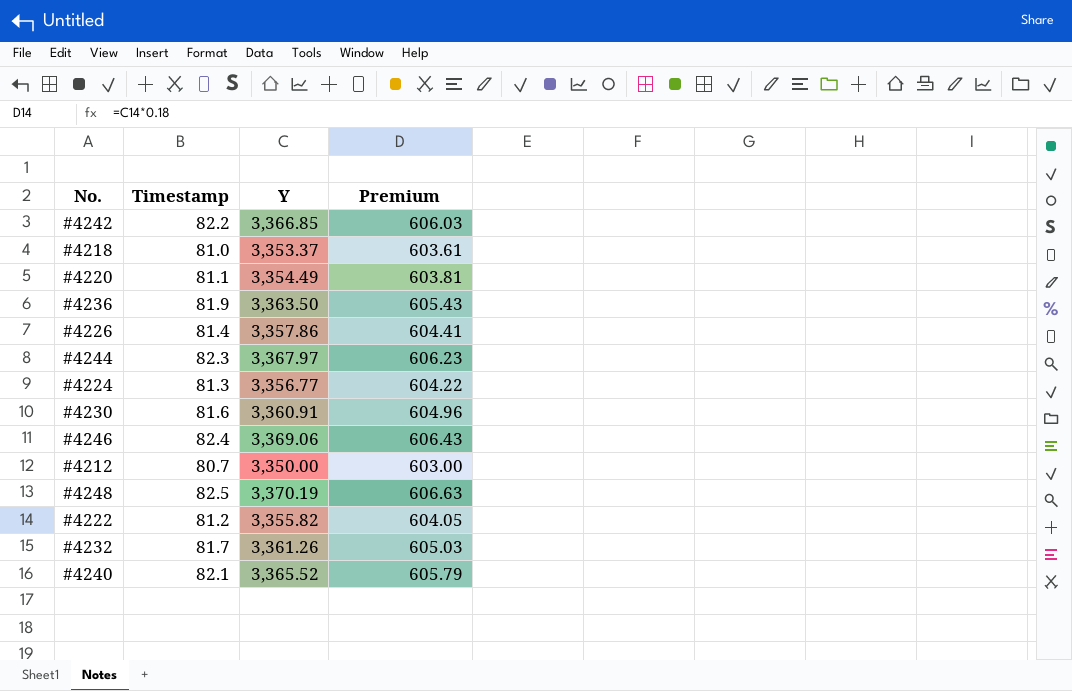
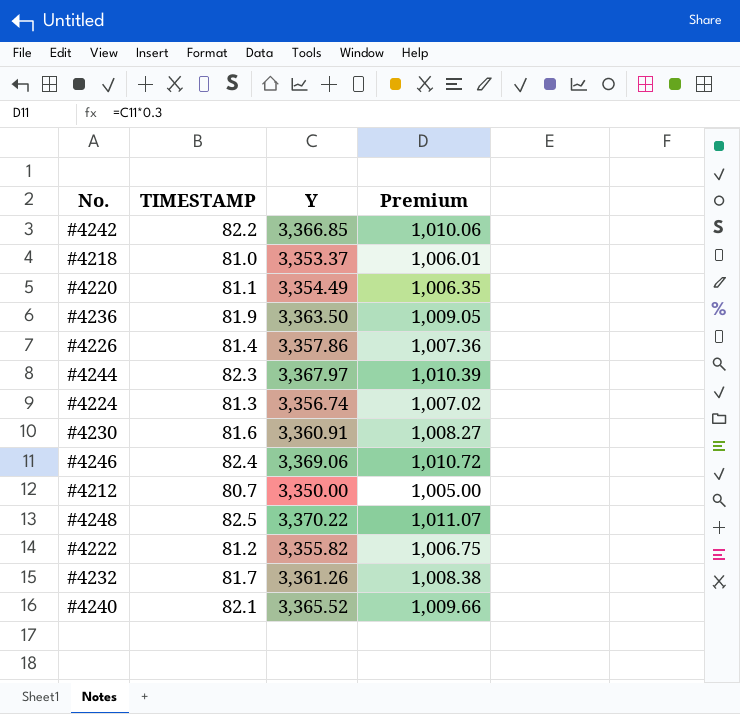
column name: Timestamp -> TIMESTAMP
column Premium | formula: [Y] * 0.18 -> [Y] * 0.3
#4224 | Y: 3,356.77 -> 3,356.74
#4248 | Y: 3,370.19 -> 3,370.22

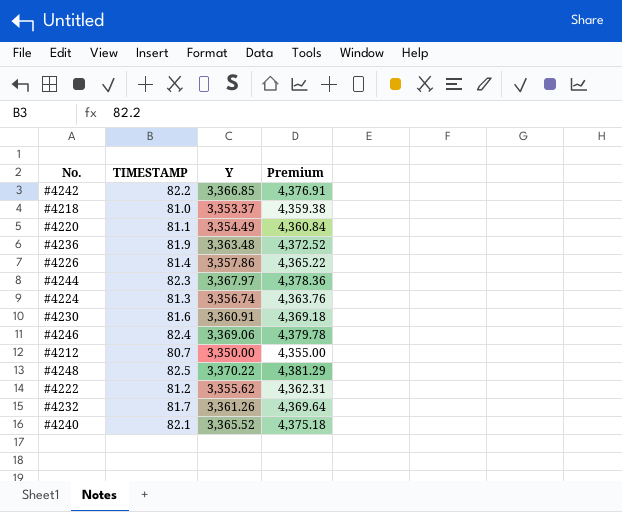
column Premium | formula: [Y] * 0.3 -> [Y] * 1.3
#4236 | Y: 3,363.50 -> 3,363.48
#4222 | Y: 3,355.82 -> 3,355.62

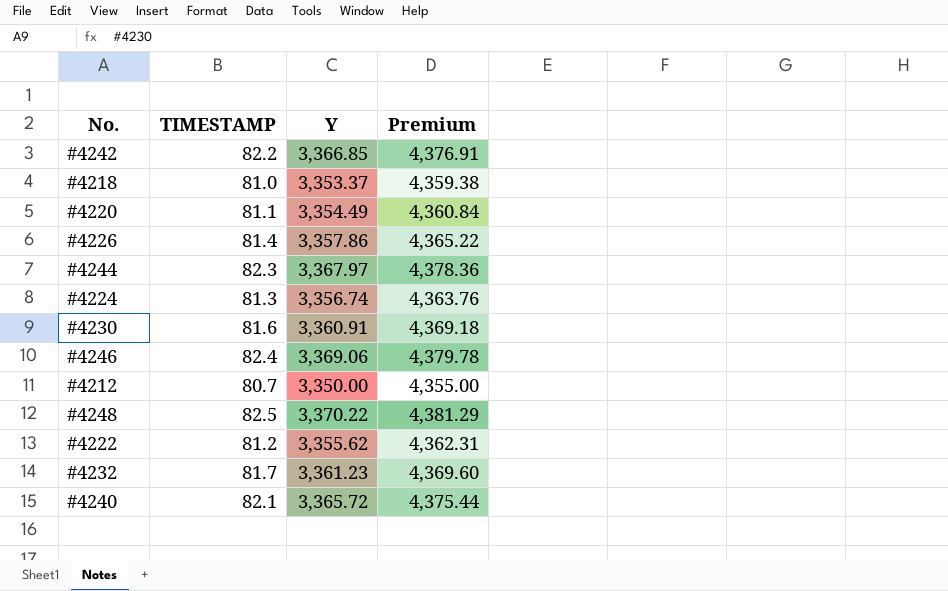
row #4236: 81.9 | 3,363.48 | 4,372.52 -> none
#4232 | Y: 3,361.26 -> 3,361.23
#4232 | Premium: 4,369.64 -> 4,369.60
#4240 | Y: 3,365.52 -> 3,365.72
#4240 | Premium: 4,375.18 -> 4,375.44

